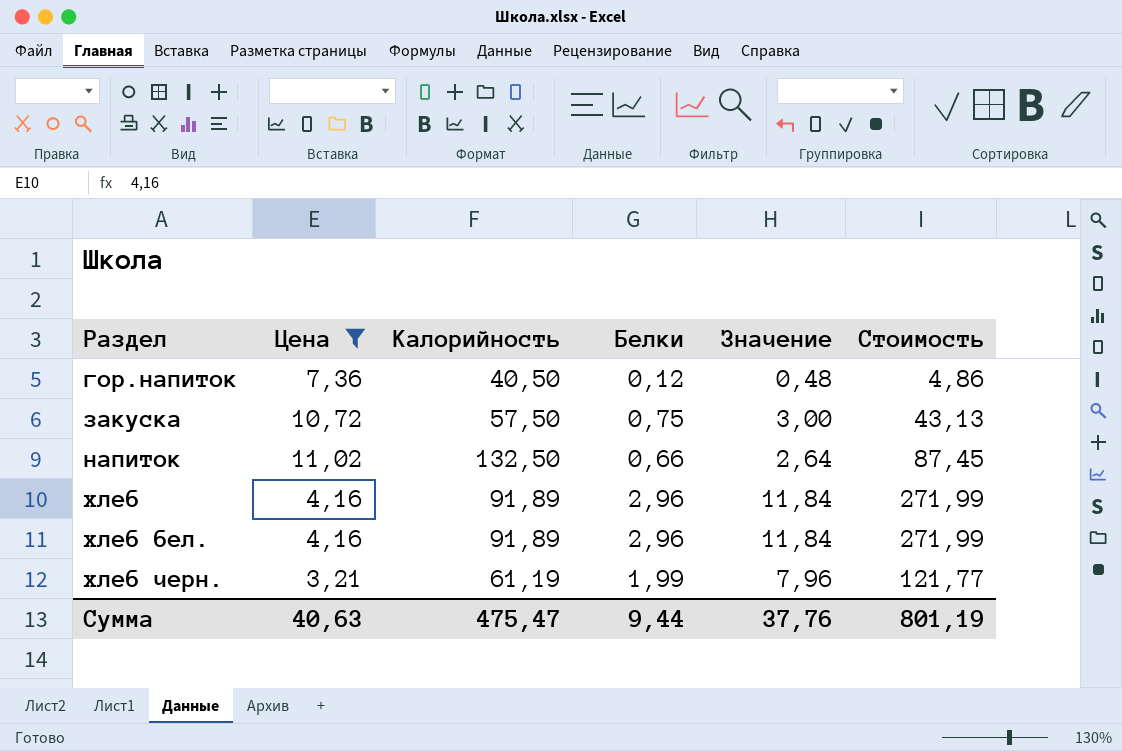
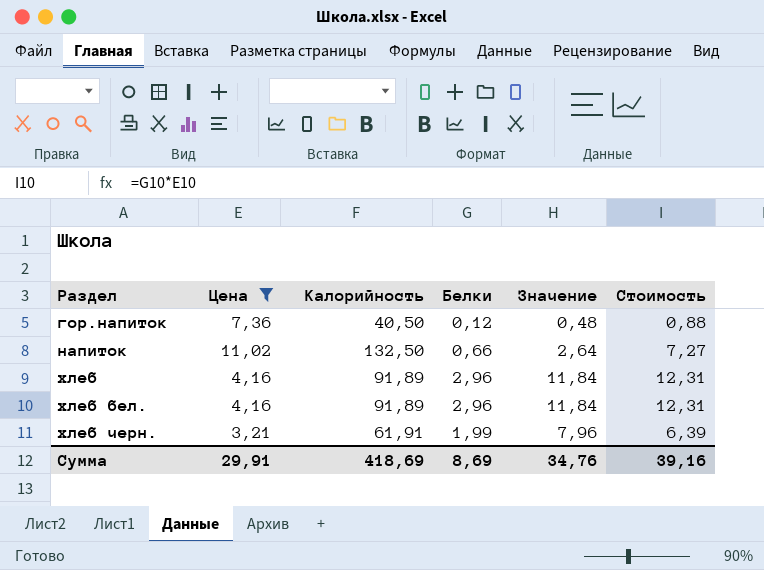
column Стоимость | formula: [Калорийность] * [Белки] -> [Цена] * [Белки]
row закуска: 10,72 | 57,50 | 0,75 | 3,00 | 43,13 -> none
хлеб черн. | Калорийность: 61,19 -> 61,91
Сумма | Цена: 40,63 -> 29,91
Сумма | Калорийность: 475,47 -> 418,69
Сумма | Белки: 9,44 -> 8,69
Сумма | Значение: 37,76 -> 34,76
Сумма | Стоимость: 801,19 -> 39,16

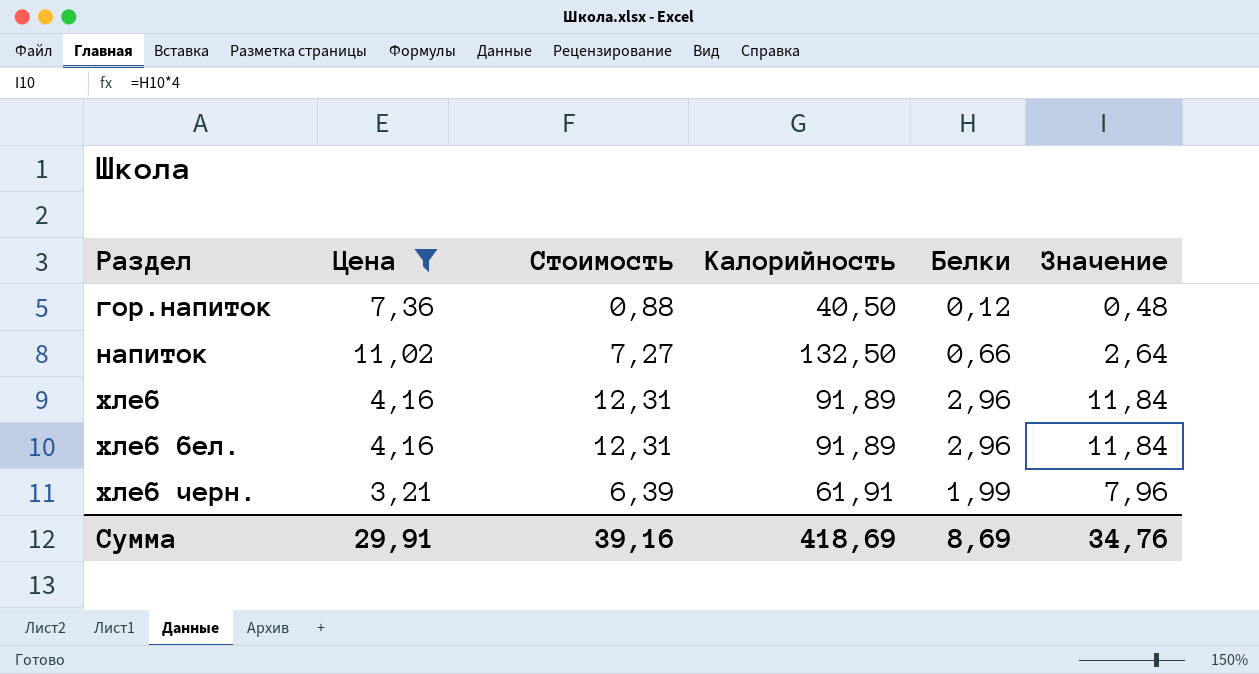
column Стоимость | position: 6 -> 3

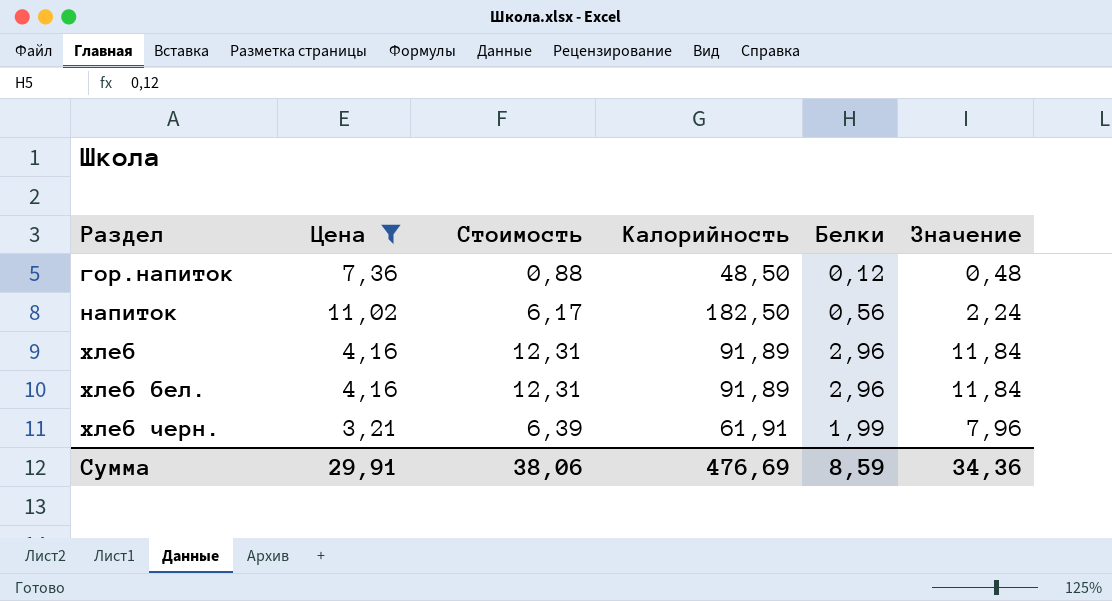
гор.напиток | Калорийность: 40,50 -> 48,50
напиток | Стоимость: 7,27 -> 6,17
напиток | Калорийность: 132,50 -> 182,50
напиток | Белки: 0,66 -> 0,56
напиток | Значение: 2,64 -> 2,24
Сумма | Стоимость: 39,16 -> 38,06
Сумма | Калорийность: 418,69 -> 476,69
Сумма | Белки: 8,69 -> 8,59
Сумма | Значение: 34,76 -> 34,36

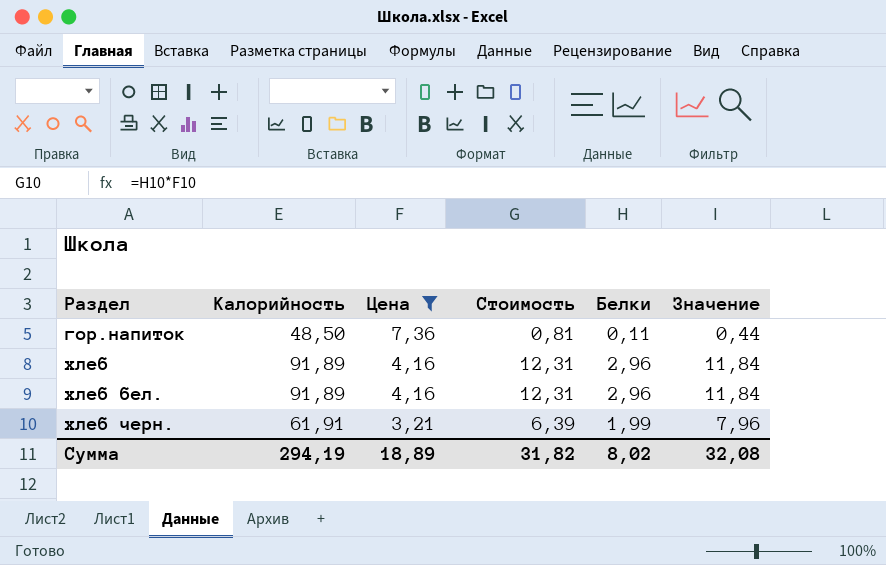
column Калорийность | position: 4 -> 2
row напиток: 11,02 | 6,17 | 182,50 | 0,56 | 2,24 -> none
гор.напиток | Стоимость: 0,88 -> 0,81
гор.напиток | Белки: 0,12 -> 0,11
гор.напиток | Значение: 0,48 -> 0,44
Сумма | Калорийность: 476,69 -> 294,19
Сумма | Цена: 29,91 -> 18,89
Сумма | Стоимость: 38,06 -> 31,82
Сумма | Белки: 8,59 -> 8,02
Сумма | Значение: 34,36 -> 32,08

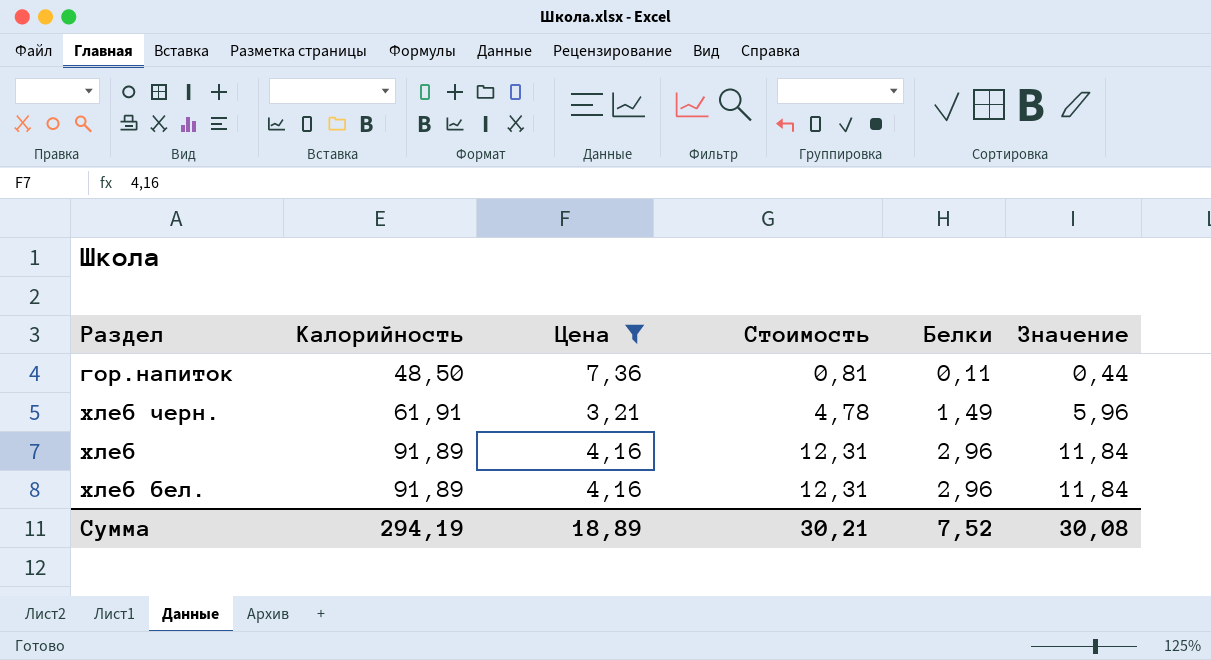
row order: Раздел ascending -> Калорийность ascending
хлеб черн. | Стоимость: 6,39 -> 4,78
хлеб черн. | Белки: 1,99 -> 1,49
хлеб черн. | Значение: 7,96 -> 5,96
Сумма | Стоимость: 31,82 -> 30,21
Сумма | Белки: 8,02 -> 7,52
Сумма | Значение: 32,08 -> 30,08

